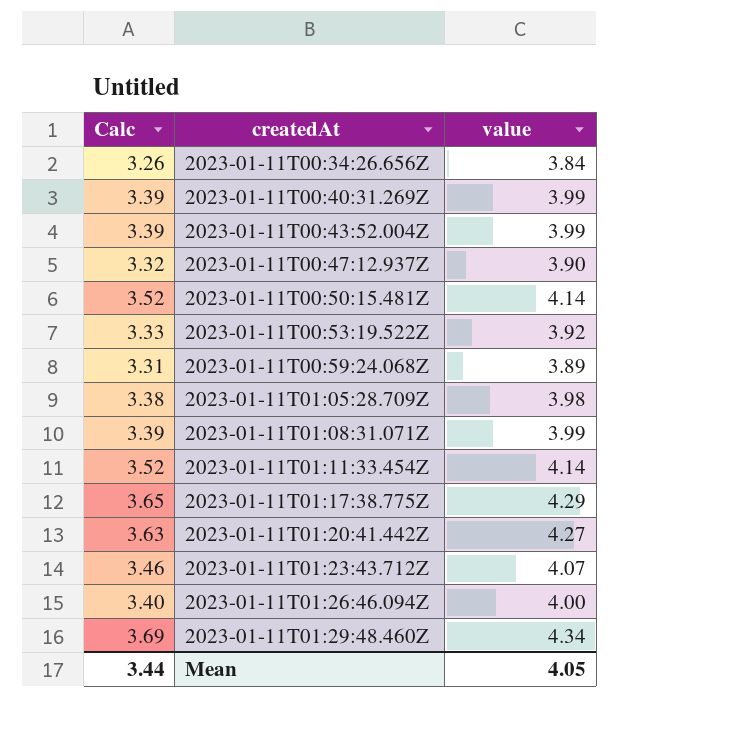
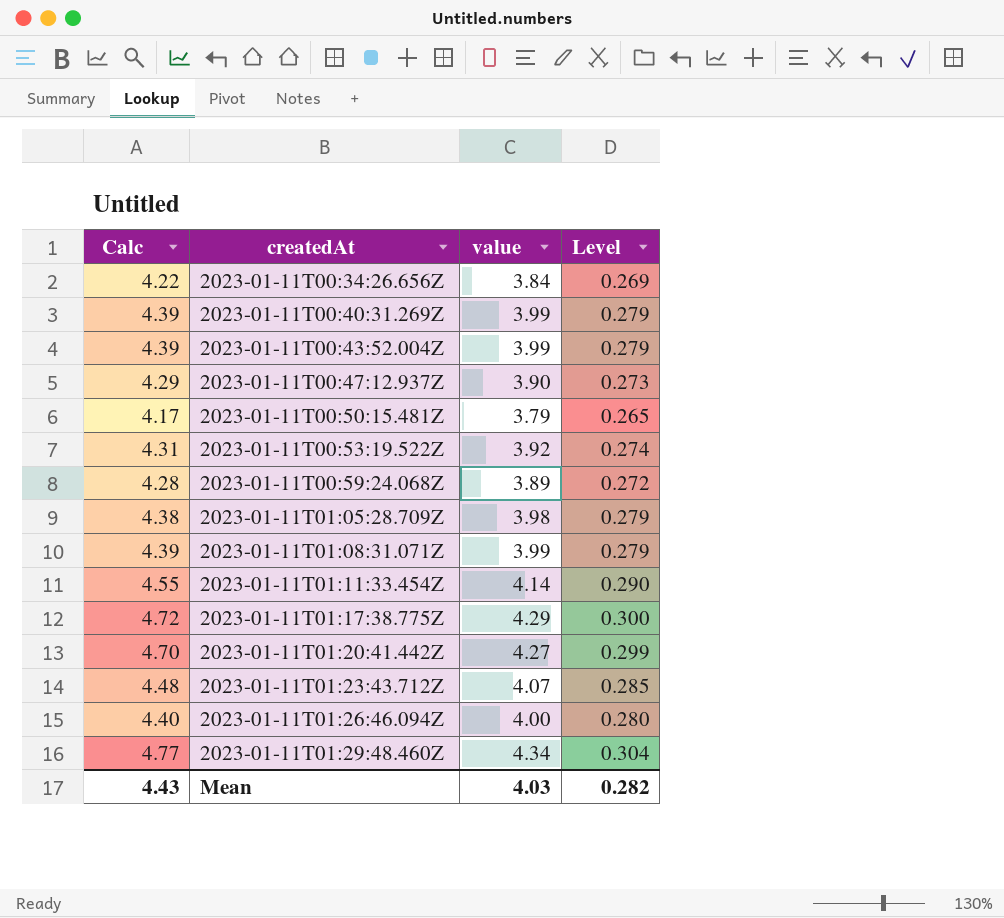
column Calc | formula: [value] * 0.85 -> [value] * 1.1
column Level | formula: none -> [value] * 0.07
2023-01-11T00:50:15.481Z | value: 4.14 -> 3.79
Mean | Calc: 3.44 -> 4.43
Mean | value: 4.05 -> 4.03

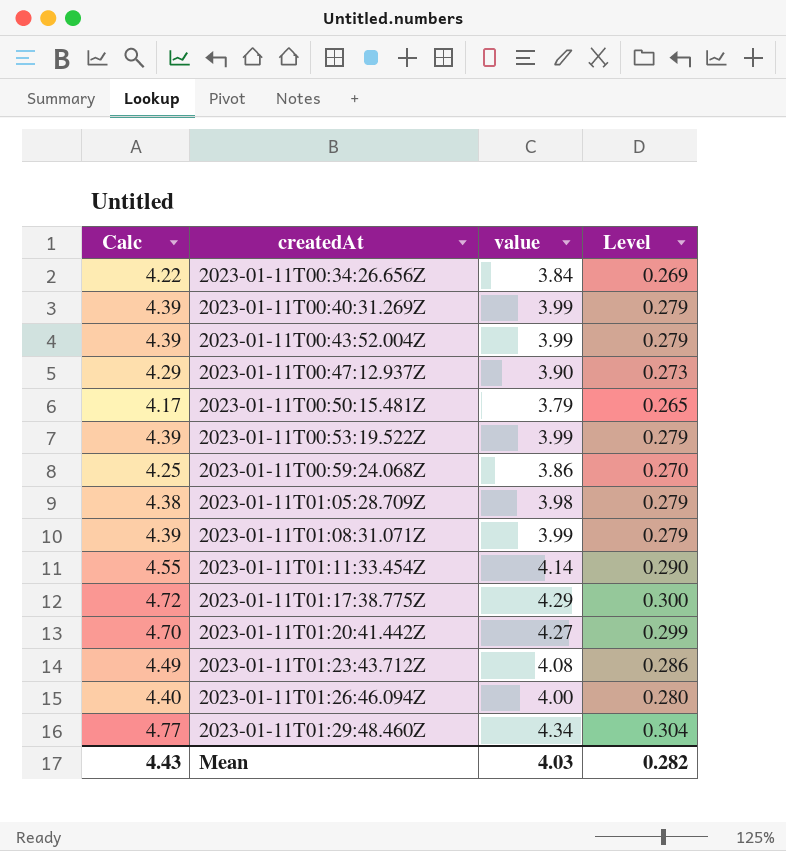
2023-01-11T00:53:19.522Z | Calc: 4.31 -> 4.39
2023-01-11T00:53:19.522Z | value: 3.92 -> 3.99
2023-01-11T00:53:19.522Z | Level: 0.274 -> 0.279
2023-01-11T00:59:24.068Z | Calc: 4.28 -> 4.25
2023-01-11T00:59:24.068Z | value: 3.89 -> 3.86
2023-01-11T00:59:24.068Z | Level: 0.272 -> 0.270
2023-01-11T01:23:43.712Z | Calc: 4.48 -> 4.49
2023-01-11T01:23:43.712Z | value: 4.07 -> 4.08
2023-01-11T01:23:43.712Z | Level: 0.285 -> 0.286

